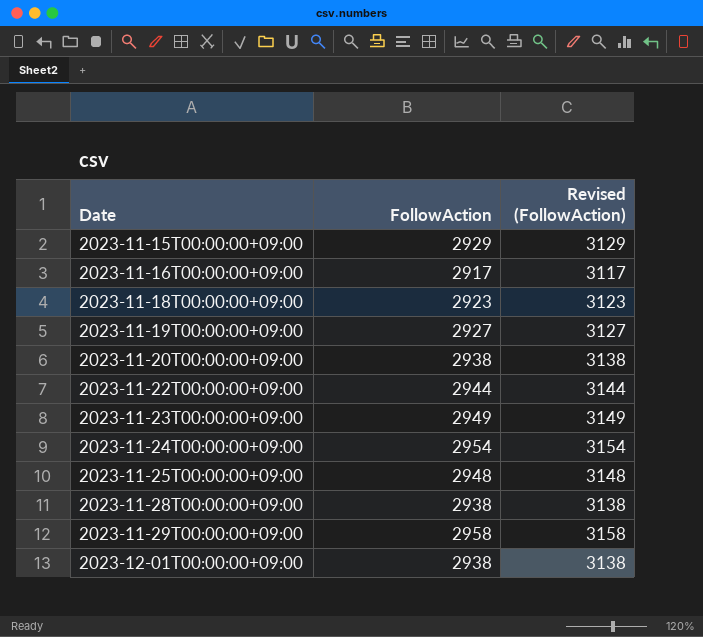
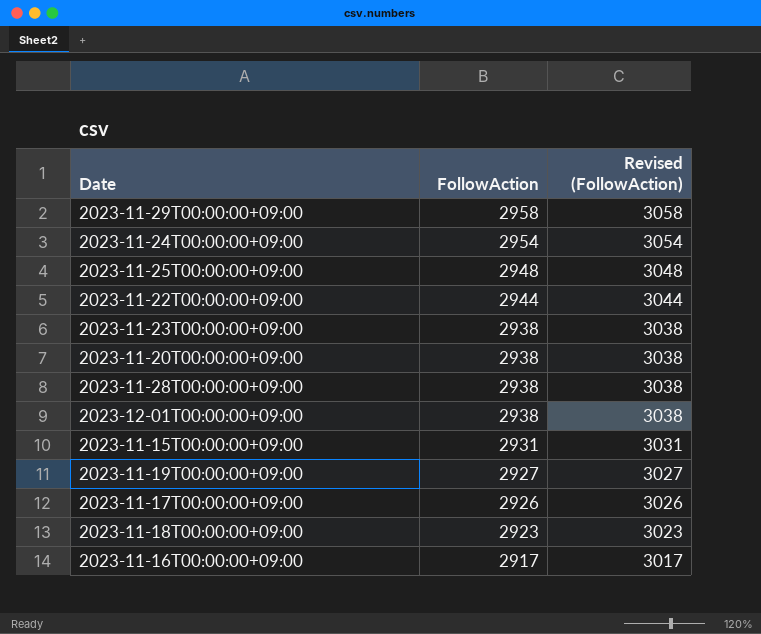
row order: Date ascending -> FollowAction descending
column Revised (FollowAction) | formula: [FollowAction] + 200 -> [FollowAction] + 100
2023-11-23T00:00:00+09:00 | FollowAction: 2949 -> 2938
2023-11-15T00:00:00+09:00 | FollowAction: 2929 -> 2931
row 2023-11-17T00:00:00+09:00: none -> 2926 | 3026

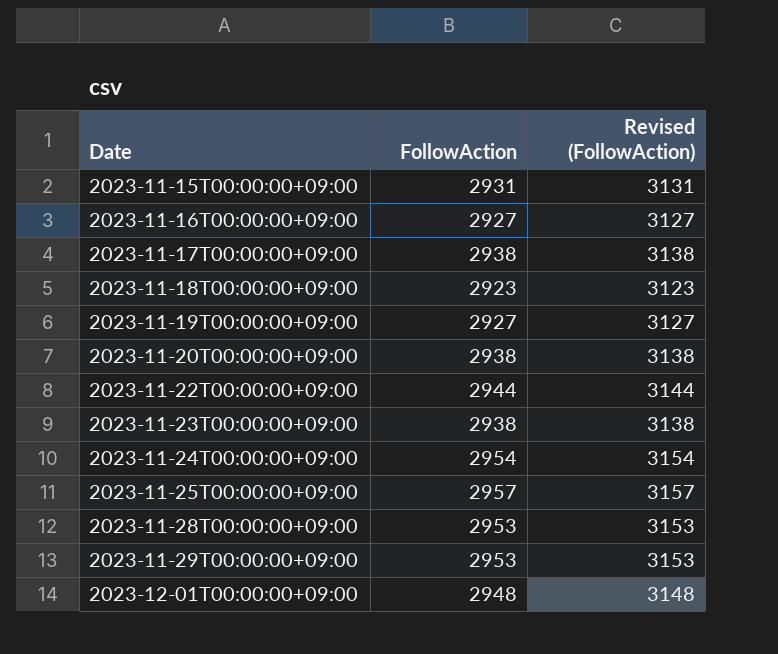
row order: FollowAction descending -> Date ascending
column Revised (FollowAction) | formula: [FollowAction] + 100 -> [FollowAction] + 200
2023-11-16T00:00:00+09:00 | FollowAction: 2917 -> 2927
2023-11-17T00:00:00+09:00 | FollowAction: 2926 -> 2938
2023-11-25T00:00:00+09:00 | FollowAction: 2948 -> 2957
2023-11-28T00:00:00+09:00 | FollowAction: 2938 -> 2953
2023-11-29T00:00:00+09:00 | FollowAction: 2958 -> 2953
2023-12-01T00:00:00+09:00 | FollowAction: 2938 -> 2948

